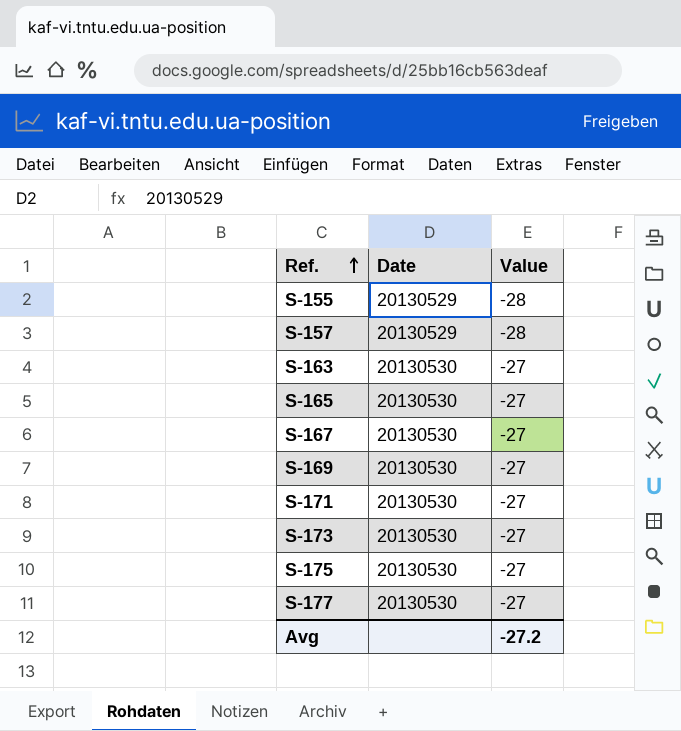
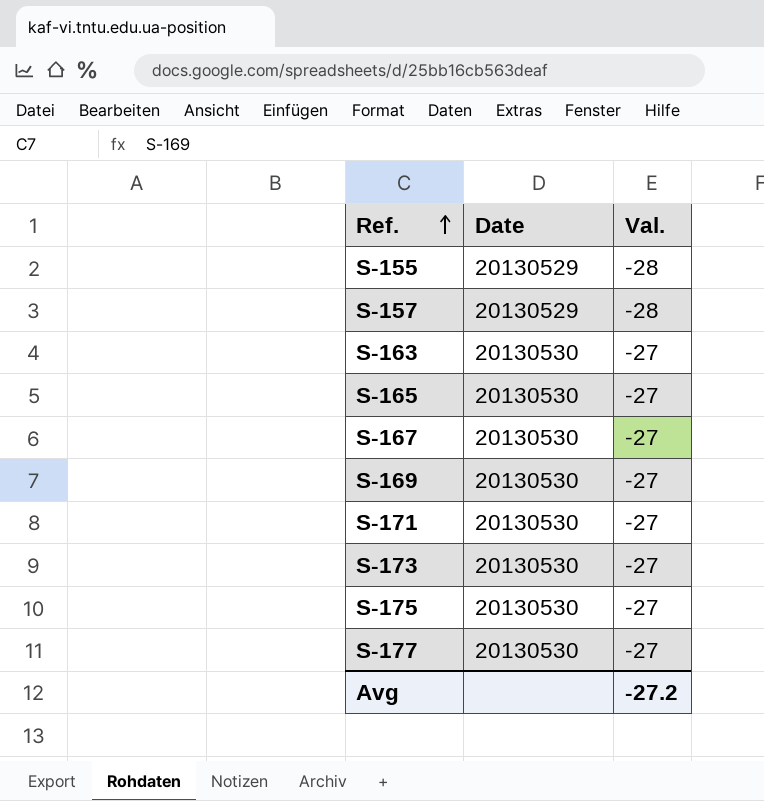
column name: Value -> Val.

